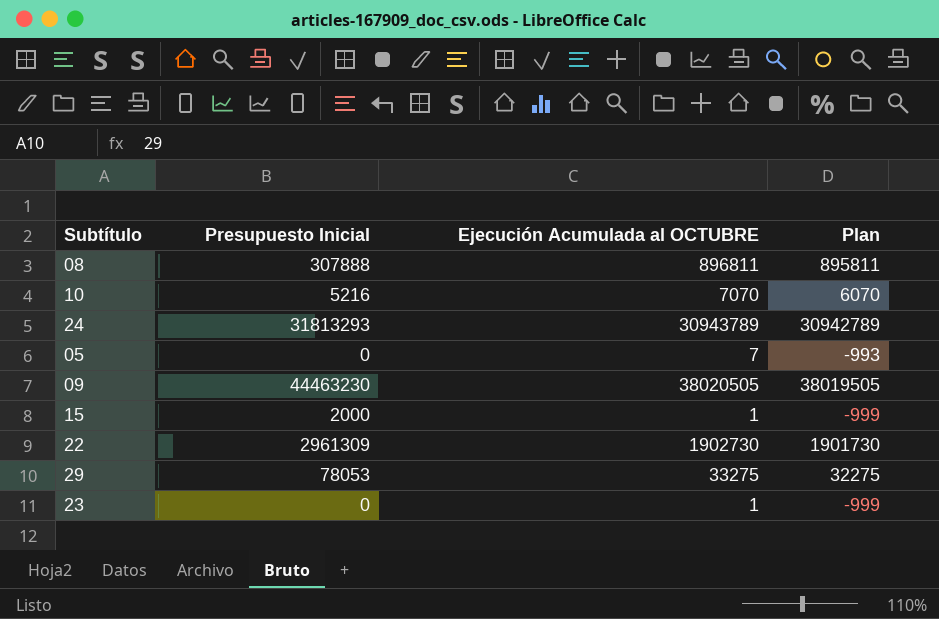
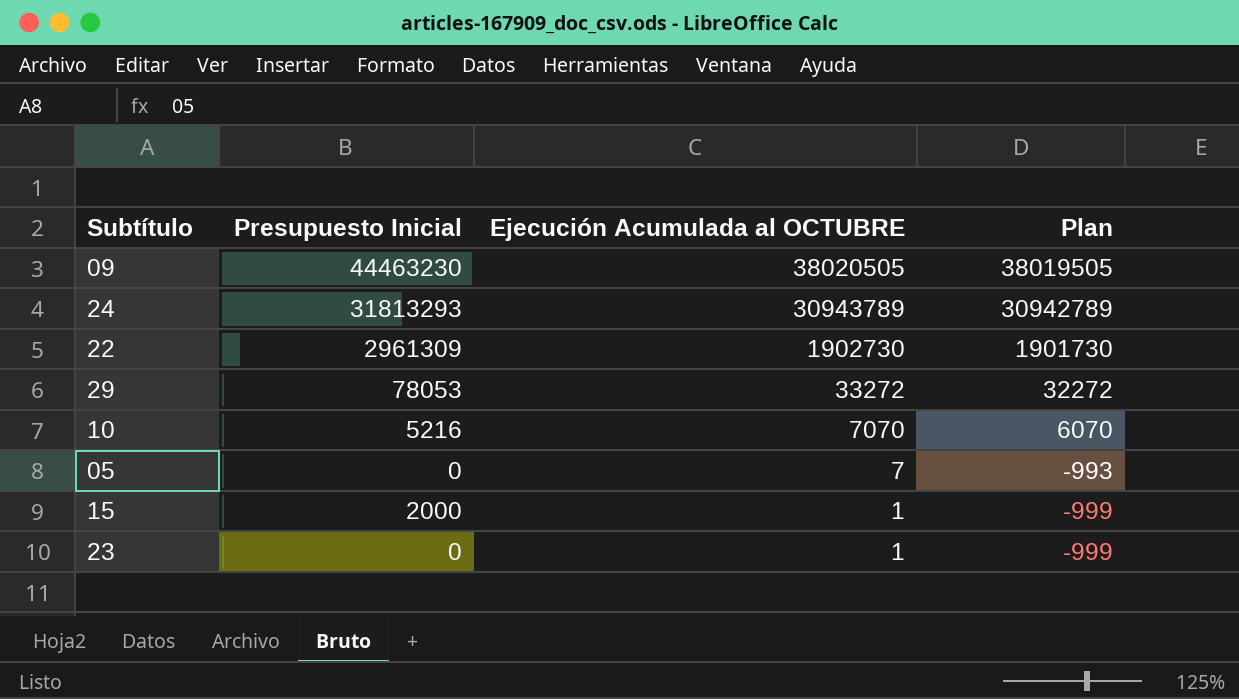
row order: none -> Ejecución Acumulada al OCTUBRE descending
row 08: 307888 | 896811 | 895811 -> none
29 | Ejecución Acumulada al OCTUBRE: 33275 -> 33272
29 | Plan: 32275 -> 32272

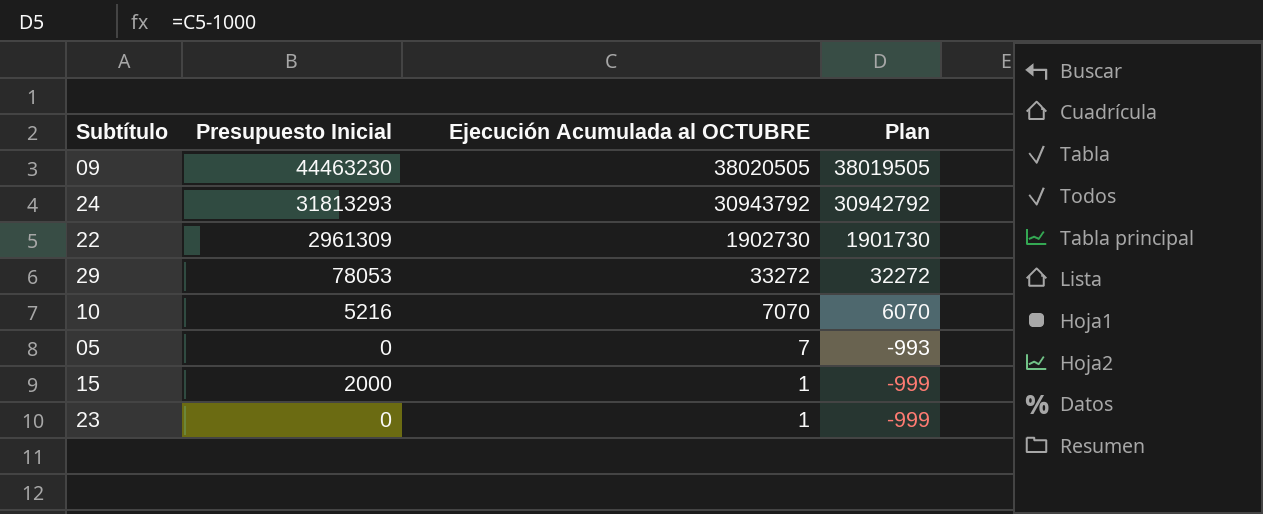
24 | Ejecución Acumulada al OCTUBRE: 30943789 -> 30943792
24 | Plan: 30942789 -> 30942792

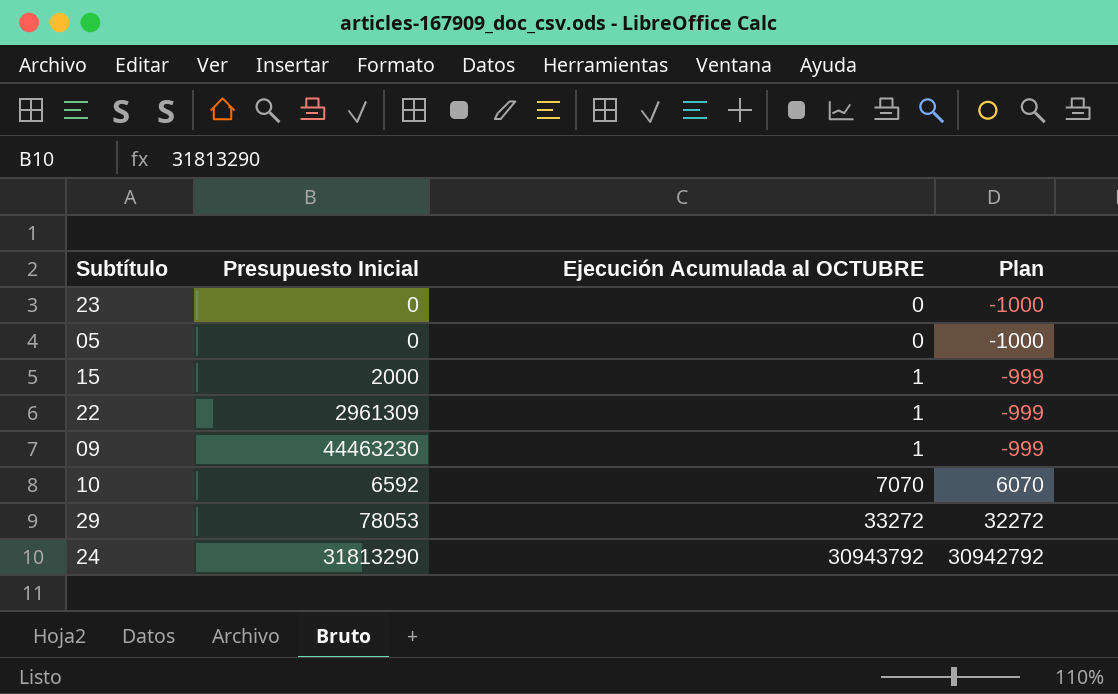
row order: Ejecución Acumulada al OCTUBRE descending -> Ejecución Acumulada al OCTUBRE ascending
23 | Ejecución Acumulada al OCTUBRE: 1 -> 0
23 | Plan: -999 -> -1000
05 | Ejecución Acumulada al OCTUBRE: 7 -> 0
05 | Plan: -993 -> -1000
22 | Ejecución Acumulada al OCTUBRE: 1902730 -> 1
22 | Plan: 1901730 -> -999
09 | Ejecución Acumulada al OCTUBRE: 38020505 -> 1
09 | Plan: 38019505 -> -999
10 | Presupuesto Inicial: 5216 -> 6592
24 | Presupuesto Inicial: 31813293 -> 31813290

